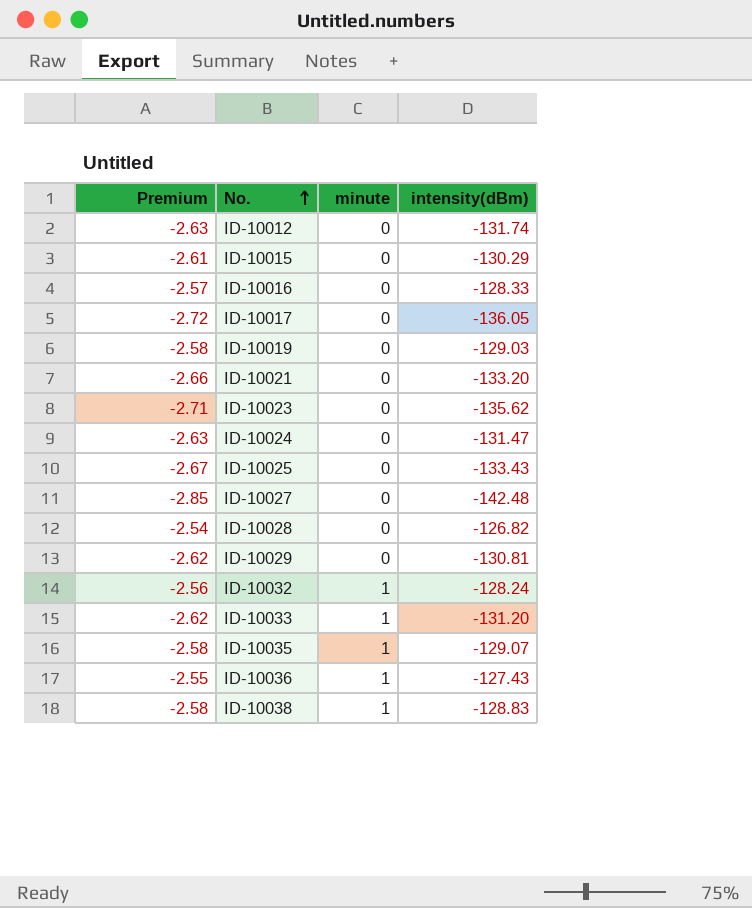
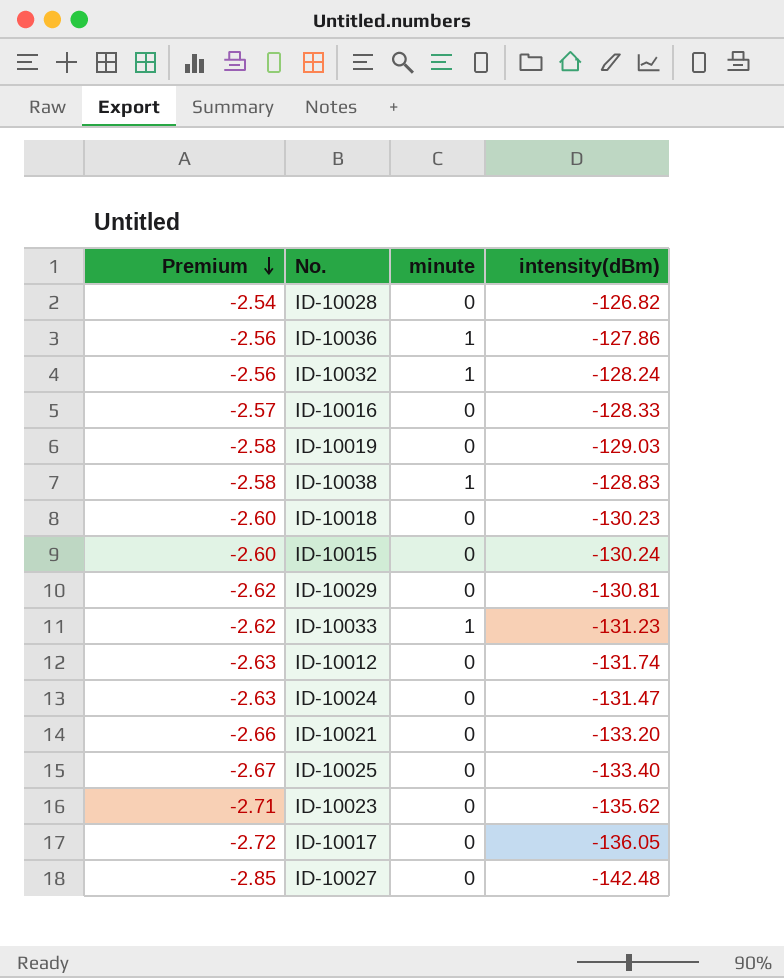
row order: No. ascending -> Premium descending
row ID-10035: -2.58 | 1 | -129.07 -> none
ID-10036 | Premium: -2.55 -> -2.56
ID-10036 | intensity(dBm): -127.43 -> -127.86
row ID-10018: none -> -2.60 | 0 | -130.23
ID-10015 | Premium: -2.61 -> -2.60
ID-10015 | intensity(dBm): -130.29 -> -130.24
ID-10033 | intensity(dBm): -131.20 -> -131.23
ID-10025 | intensity(dBm): -133.43 -> -133.40

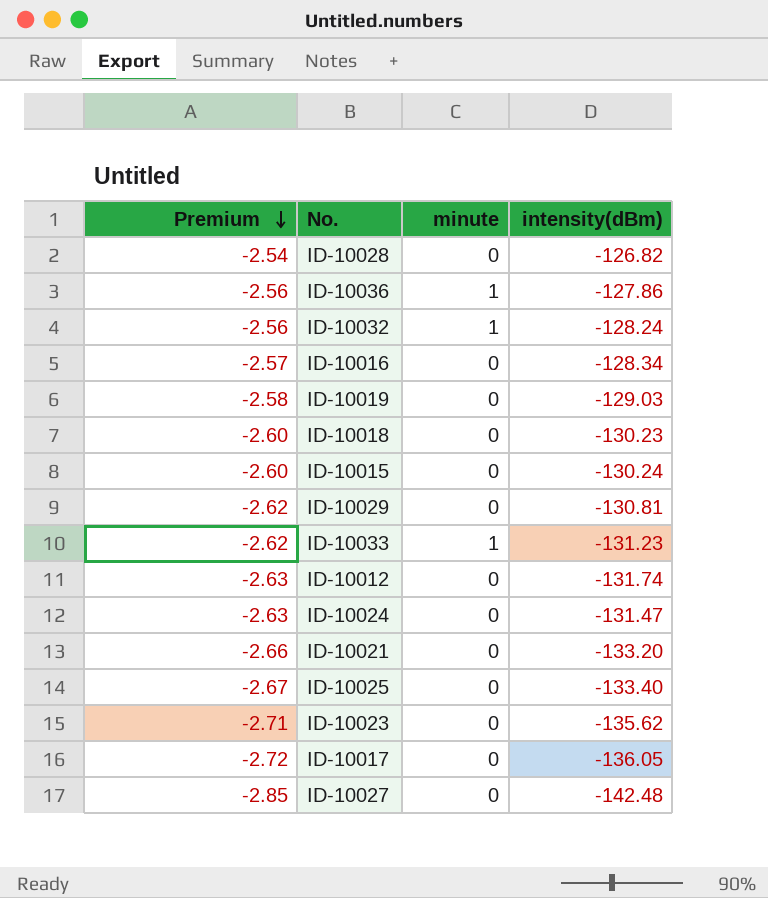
row ID-10038: -2.58 | 1 | -128.83 -> none
ID-10016 | intensity(dBm): -128.33 -> -128.34

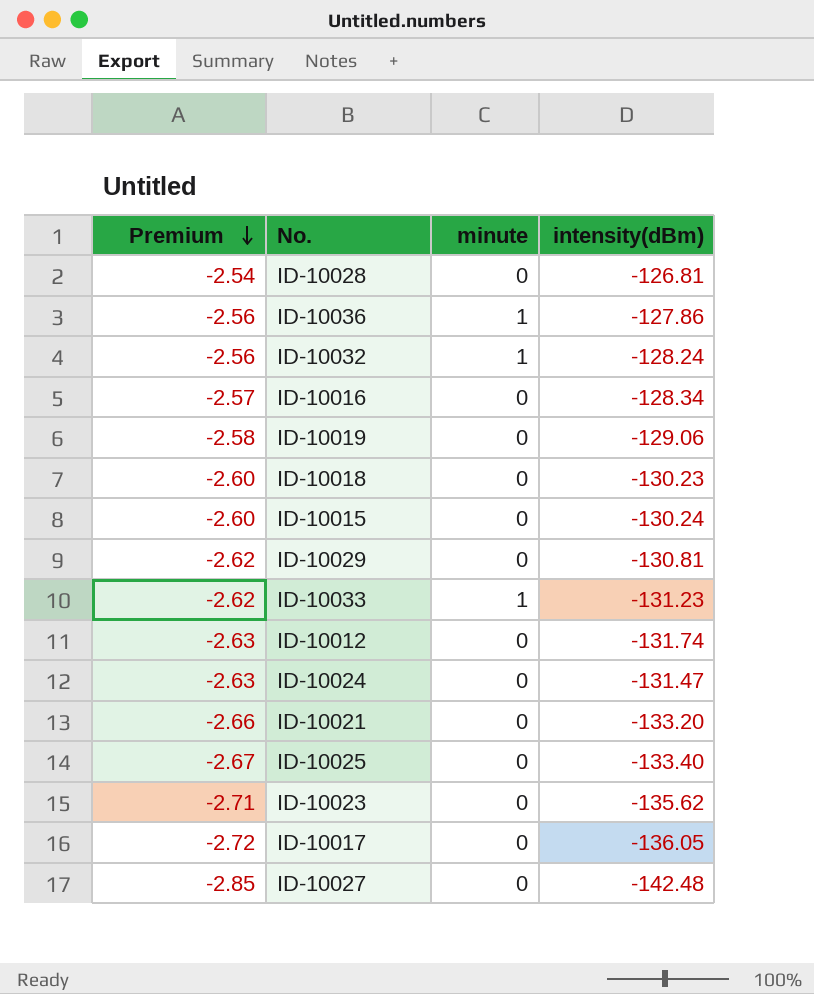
ID-10028 | intensity(dBm): -126.82 -> -126.81
ID-10019 | intensity(dBm): -129.03 -> -129.06

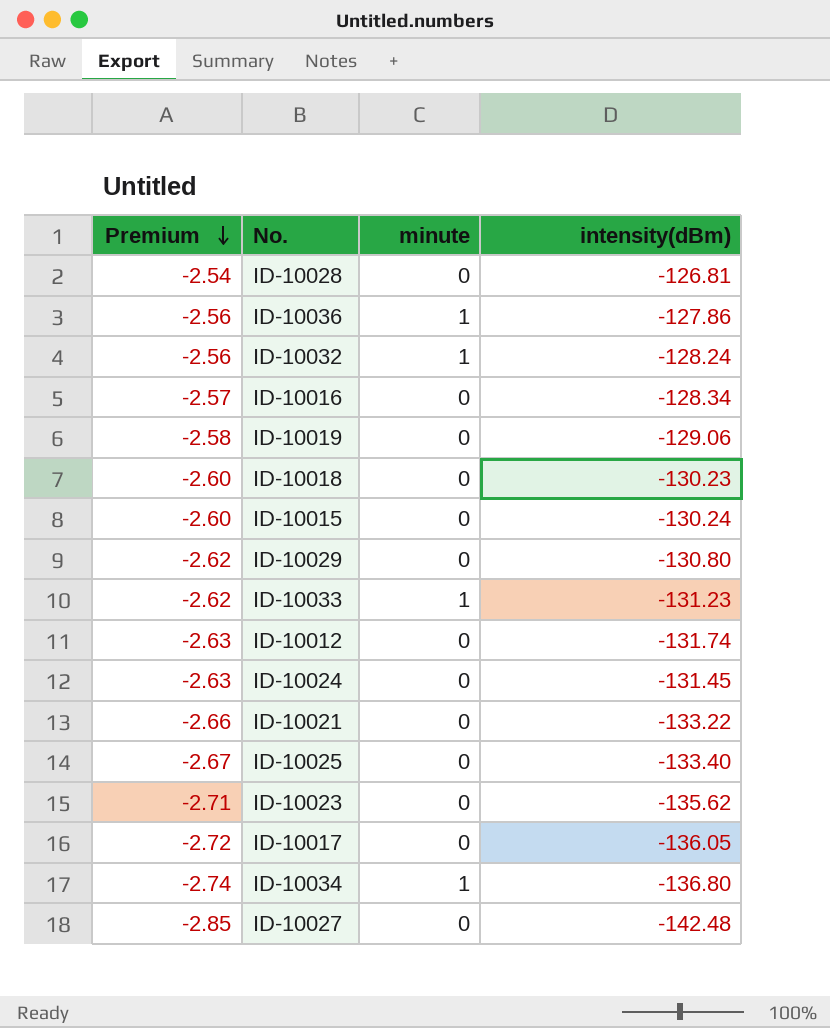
ID-10029 | intensity(dBm): -130.81 -> -130.80
ID-10024 | intensity(dBm): -131.47 -> -131.45
ID-10021 | intensity(dBm): -133.20 -> -133.22
row ID-10034: none -> -2.74 | 1 | -136.80

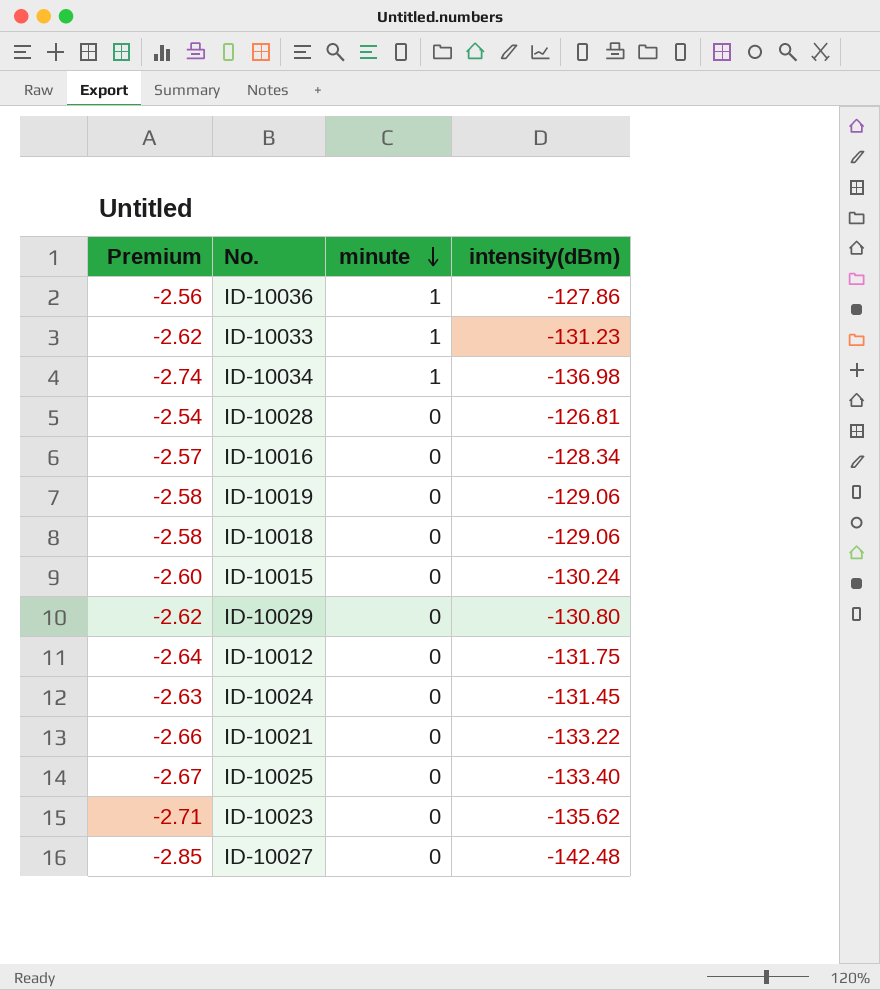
row order: Premium descending -> minute descending
row ID-10032: -2.56 | 1 | -128.24 -> none
row ID-10017: -2.72 | 0 | -136.05 -> none
ID-10034 | intensity(dBm): -136.80 -> -136.98
ID-10018 | Premium: -2.60 -> -2.58
ID-10018 | intensity(dBm): -130.23 -> -129.06
ID-10012 | Premium: -2.63 -> -2.64
ID-10012 | intensity(dBm): -131.74 -> -131.75

